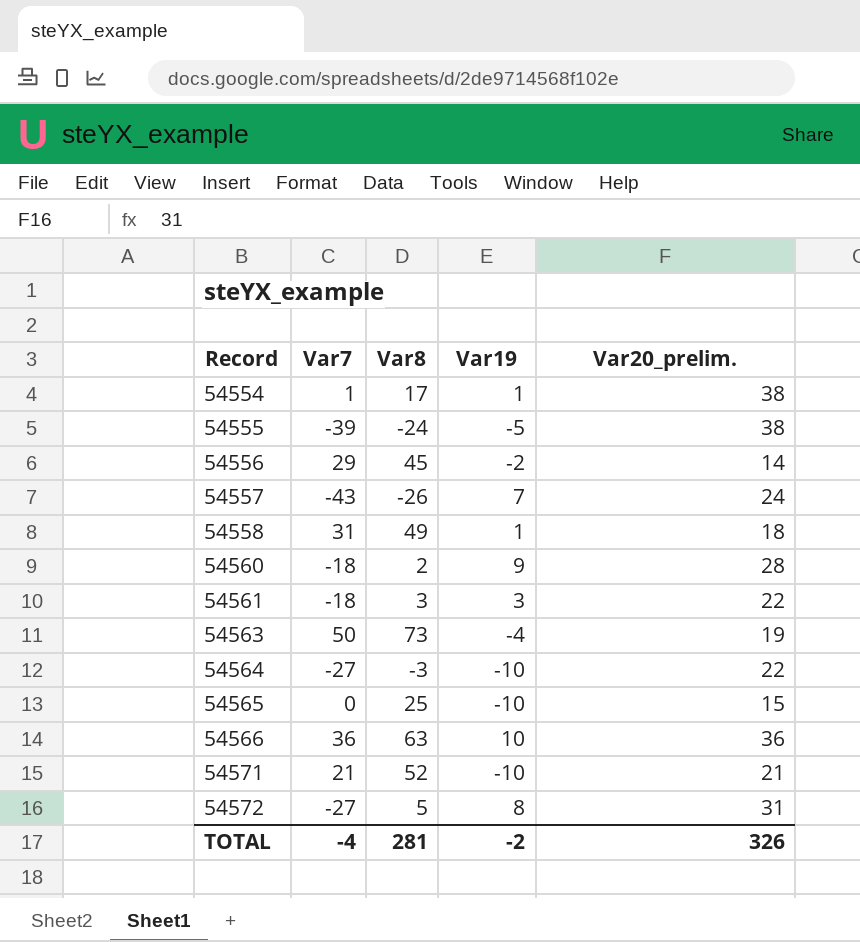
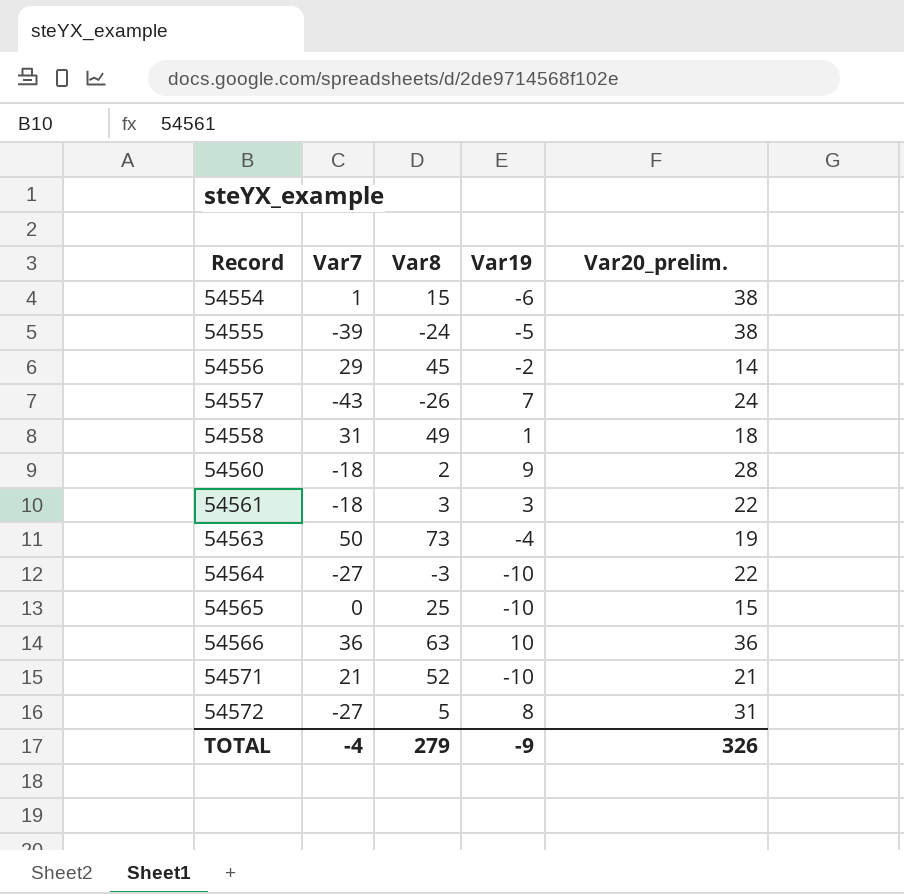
54554 | Var8: 17 -> 15
54554 | Var19: 1 -> -6
TOTAL | Var8: 281 -> 279
TOTAL | Var19: -2 -> -9

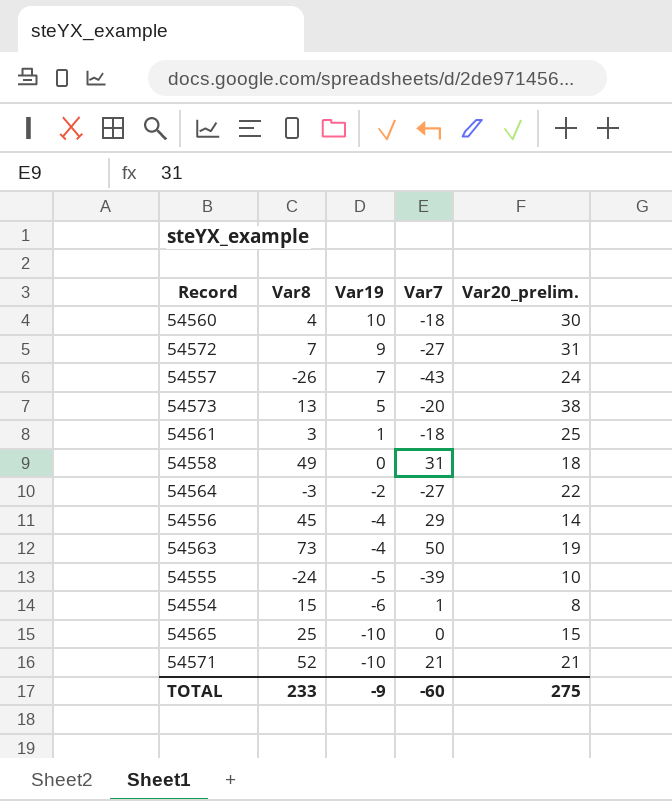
row order: Record ascending -> Var19 descending
column Var7 | position: 2 -> 4
row 54566: 36 | 63 | 10 | 36 -> none
54560 | Var8: 2 -> 4
54560 | Var19: 9 -> 10
54560 | Var20_prelim.: 28 -> 30
54572 | Var8: 5 -> 7
54572 | Var19: 8 -> 9
row 54573: none -> 13 | 5 | -20 | 38
54561 | Var19: 3 -> 1
54561 | Var20_prelim.: 22 -> 25
54558 | Var19: 1 -> 0
54564 | Var19: -10 -> -2
54556 | Var19: -2 -> -4
54555 | Var20_prelim.: 38 -> 10
54554 | Var20_prelim.: 38 -> 8
TOTAL | Var8: 279 -> 233
TOTAL | Var7: -4 -> -60
TOTAL | Var20_prelim.: 326 -> 275

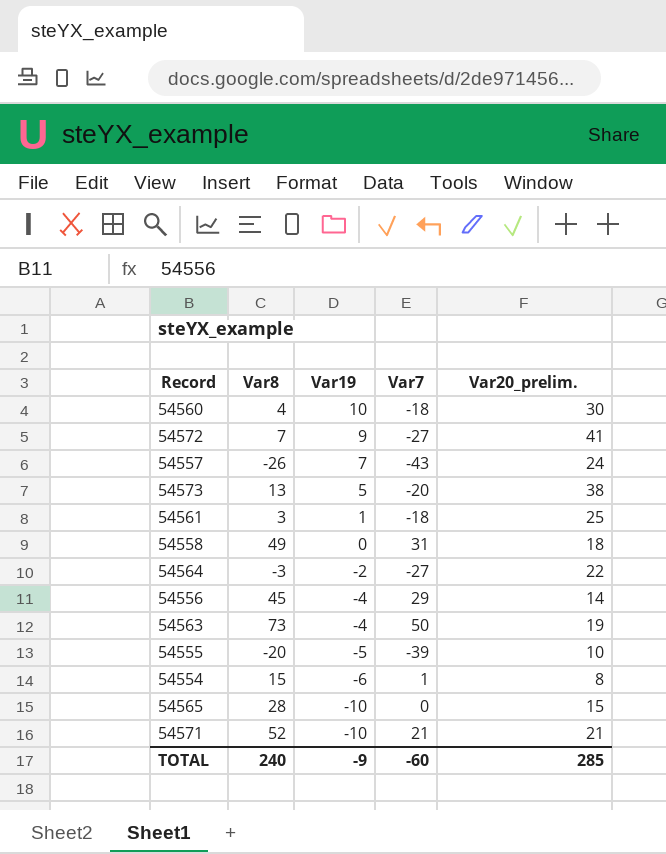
54572 | Var20_prelim.: 31 -> 41
54555 | Var8: -24 -> -20
54565 | Var8: 25 -> 28
TOTAL | Var8: 233 -> 240
TOTAL | Var20_prelim.: 275 -> 285

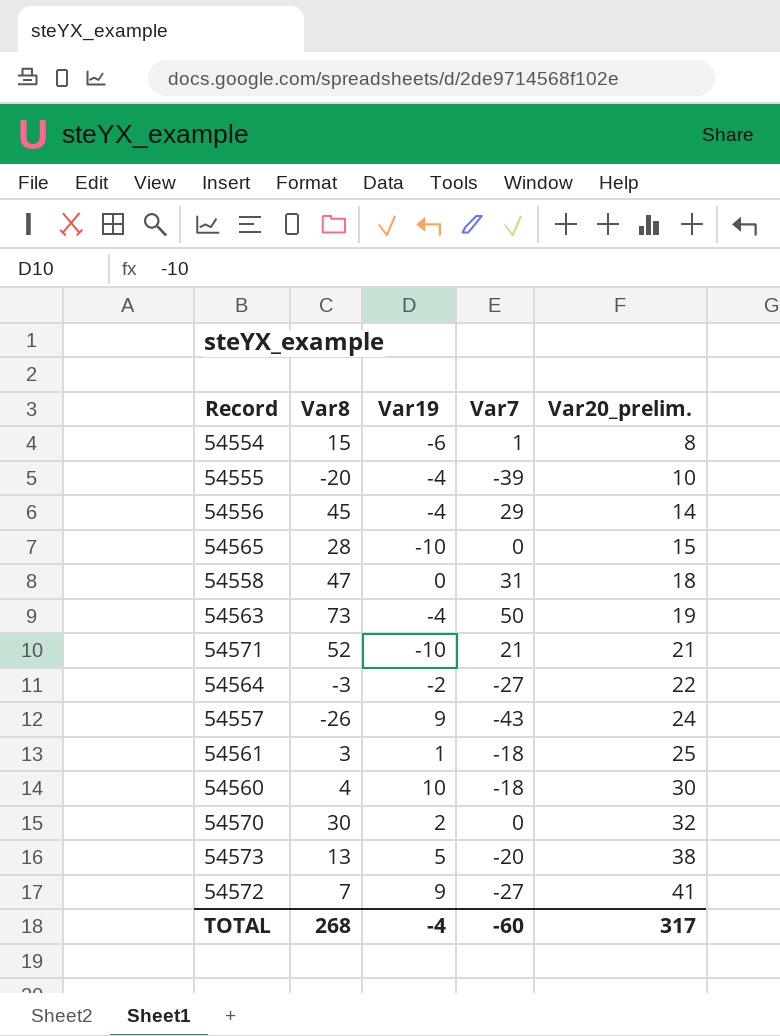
row order: Var19 descending -> Var20_prelim. ascending
54555 | Var19: -5 -> -4
54558 | Var8: 49 -> 47
54557 | Var19: 7 -> 9
row 54570: none -> 30 | 2 | 0 | 32
TOTAL | Var8: 240 -> 268
TOTAL | Var19: -9 -> -4
TOTAL | Var20_prelim.: 285 -> 317

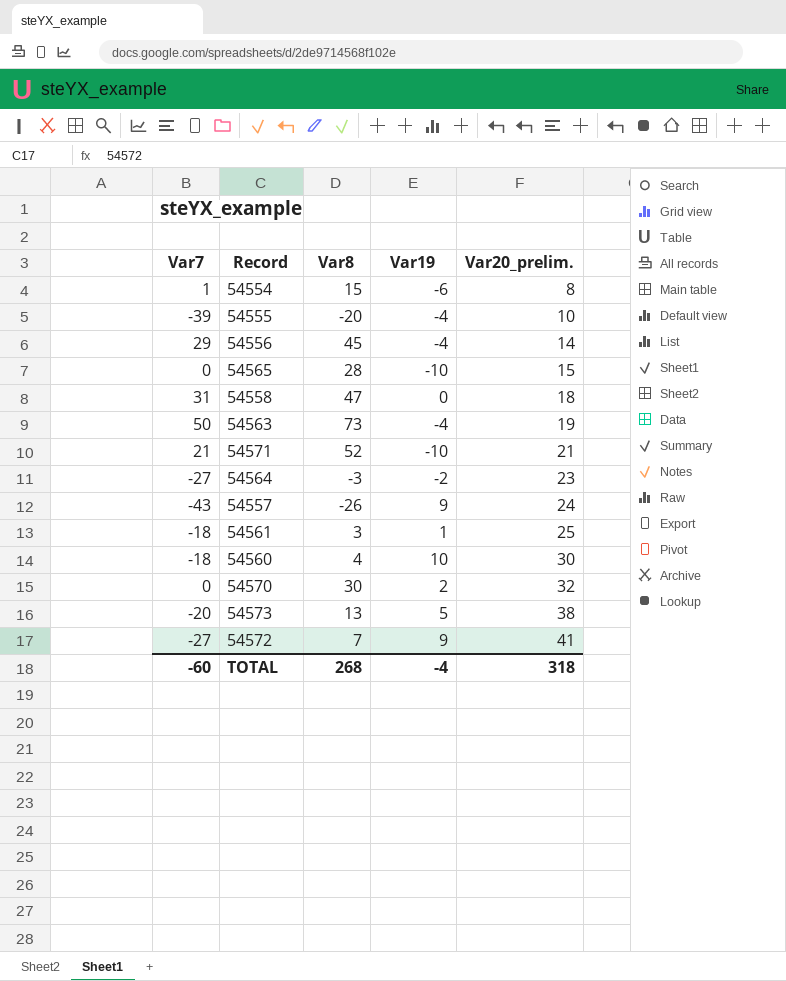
column Var7 | position: 4 -> 1
54564 | Var20_prelim.: 22 -> 23
TOTAL | Var20_prelim.: 317 -> 318

